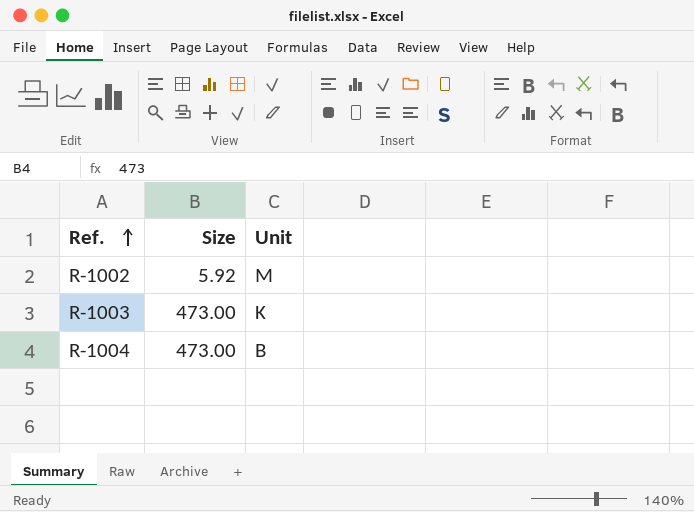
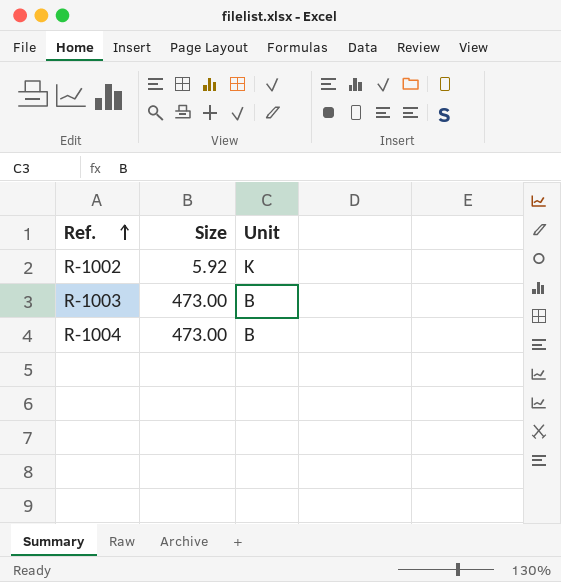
R-1002 | Unit: M -> K
R-1003 | Unit: K -> B

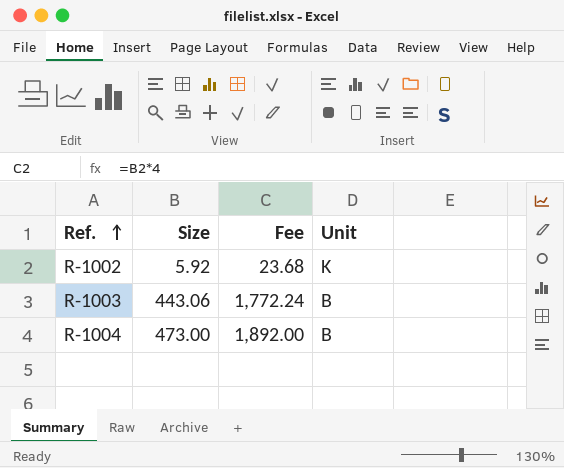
column Fee | formula: none -> [Size] * 4
R-1003 | Size: 473.00 -> 443.06

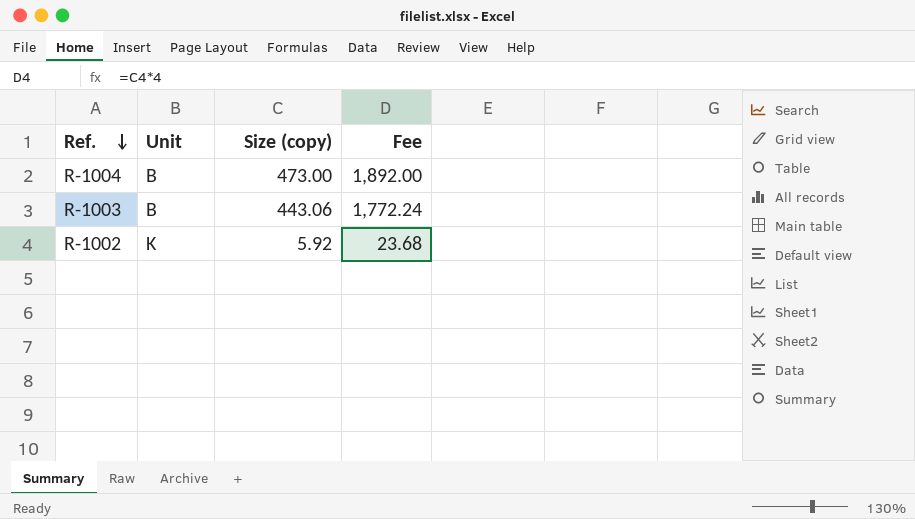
row order: Ref. ascending -> Ref. descending
column Unit | position: 4 -> 2
column name: Size -> Size (copy)

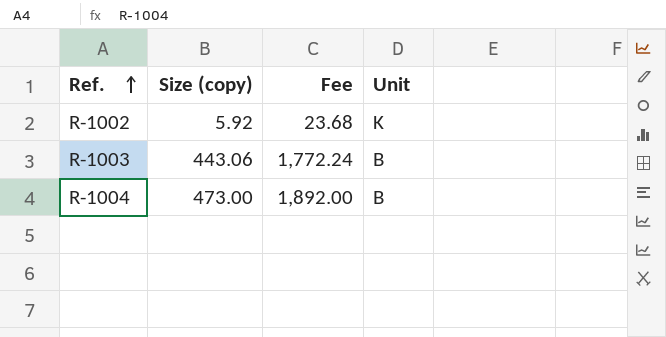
row order: Ref. descending -> Ref. ascending
column Unit | position: 2 -> 4

